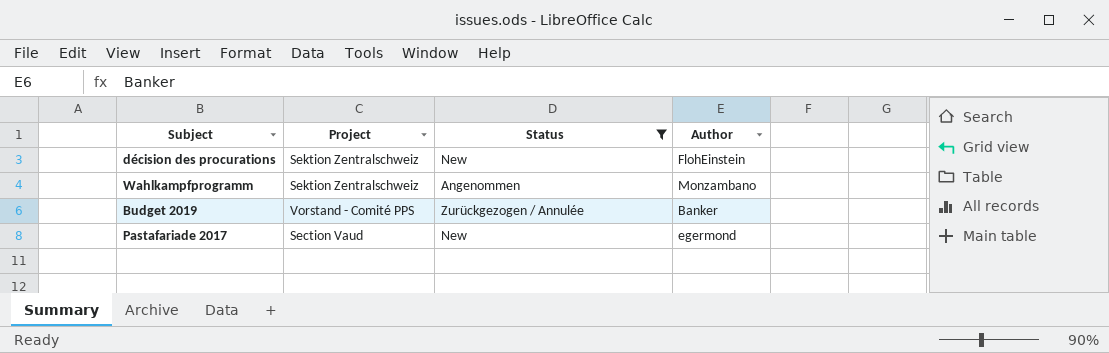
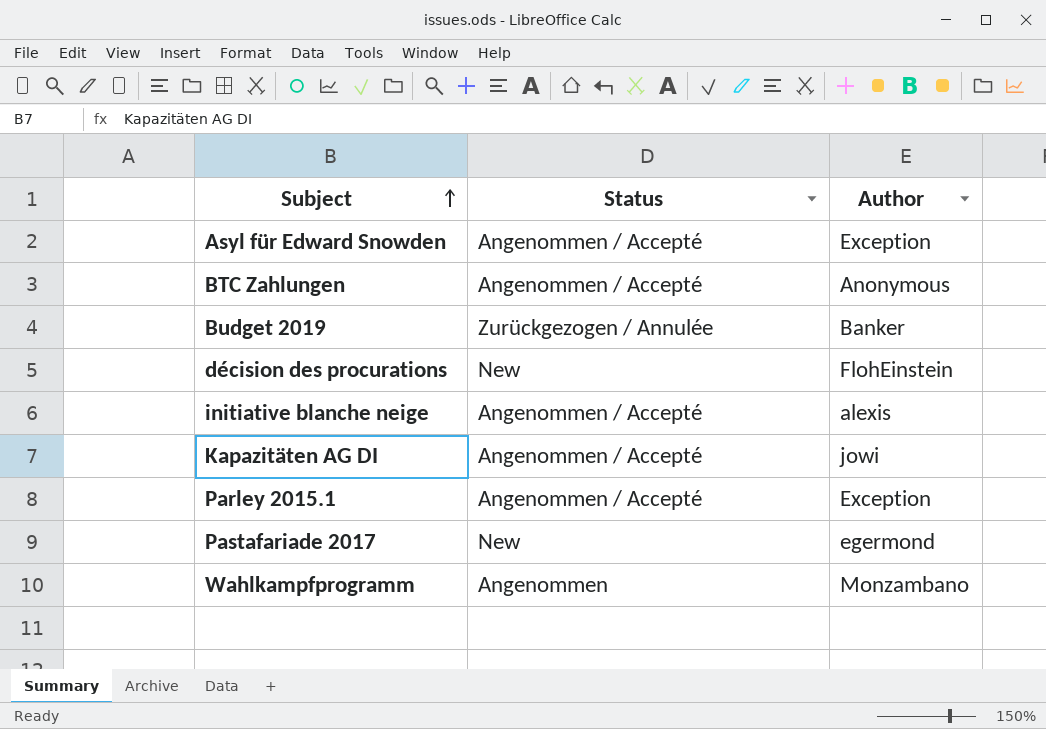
filter: Status != Angenommen / Accepté -> none
row order: none -> Subject ascending
column Project | position: 2 -> none

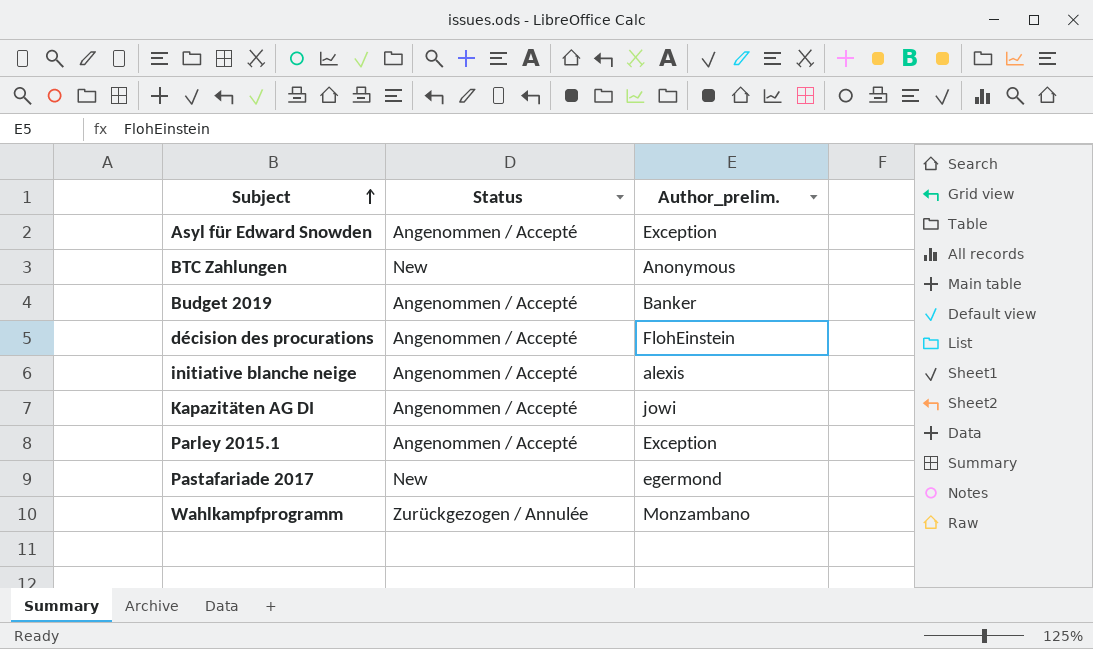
column name: Author -> Author_prelim.
BTC Zahlungen | Status: Angenommen / Accepté -> New
Budget 2019 | Status: Zurückgezogen / Annulée -> Angenommen / Accepté
décision des procurations | Status: New -> Angenommen / Accepté
Wahlkampfprogramm | Status: Angenommen -> Zurückgezogen / Annulée

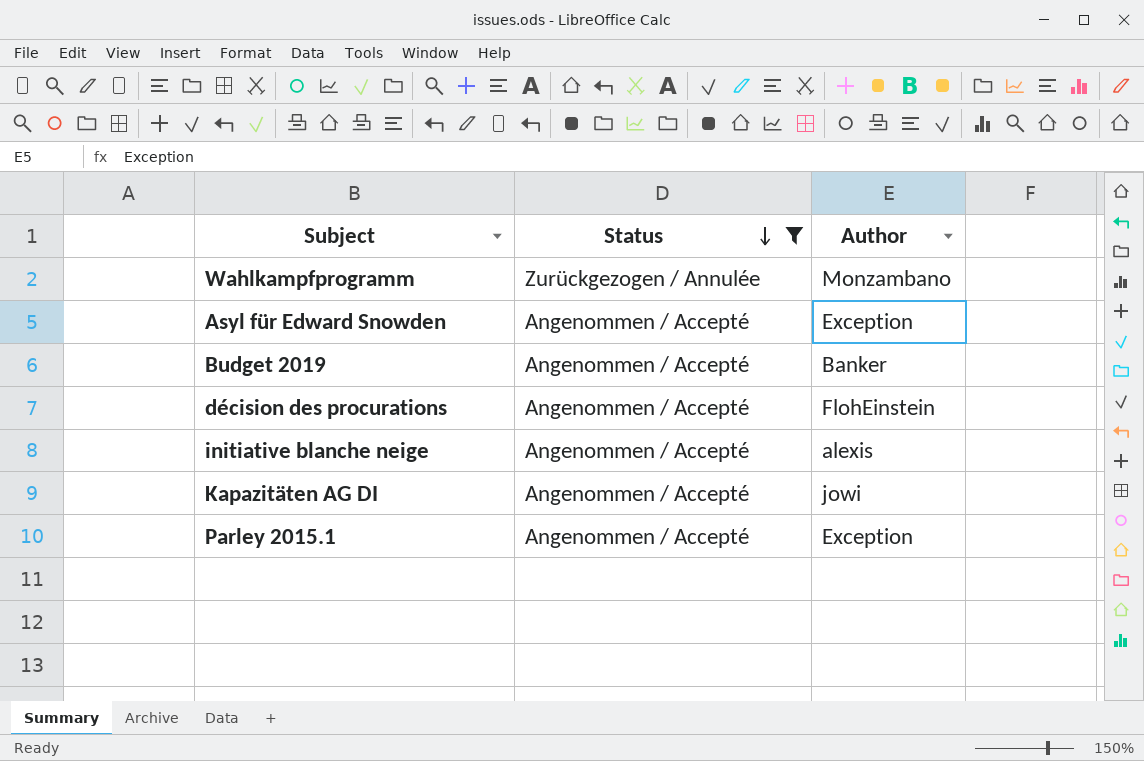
filter: none -> Status != New
row order: Subject ascending -> Status descending
column name: Author_prelim. -> Author

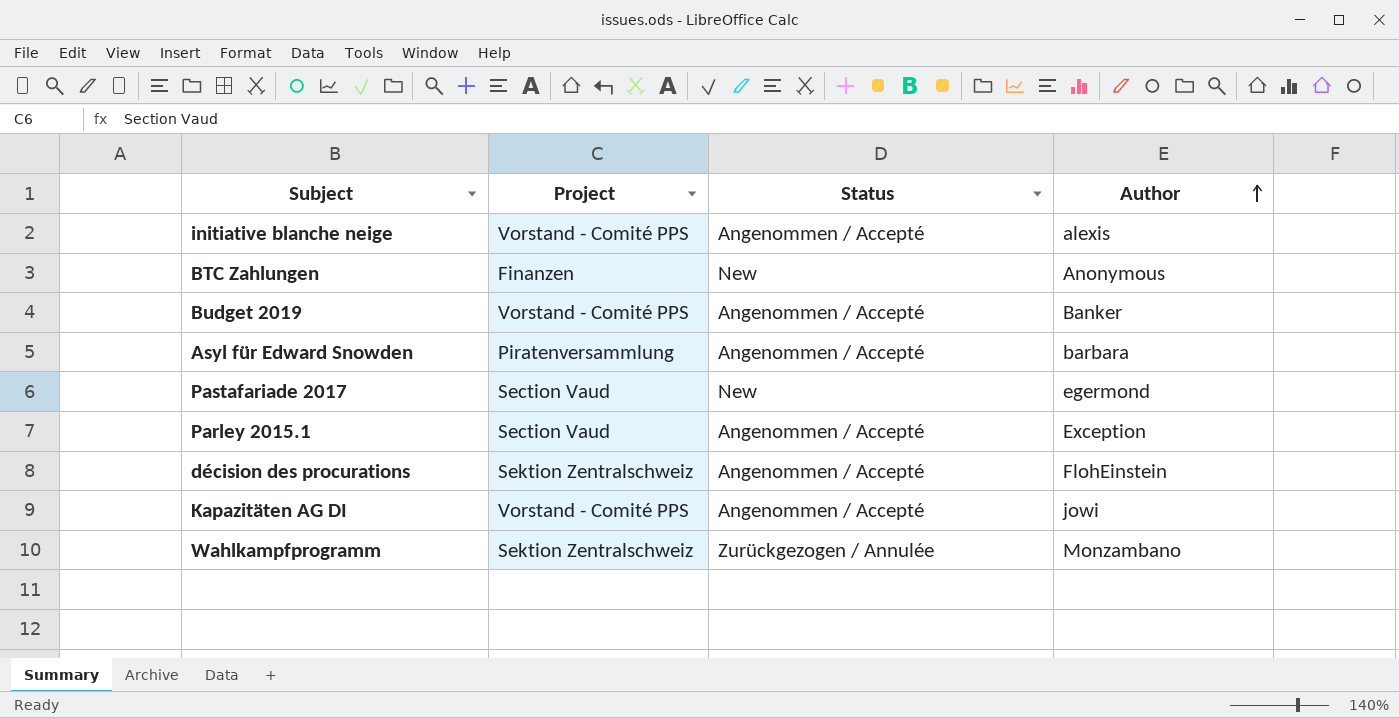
filter: Status != New -> none
row order: Status descending -> Author ascending
column Project | position: none -> 2
Asyl für Edward Snowden | Author: Exception -> barbara

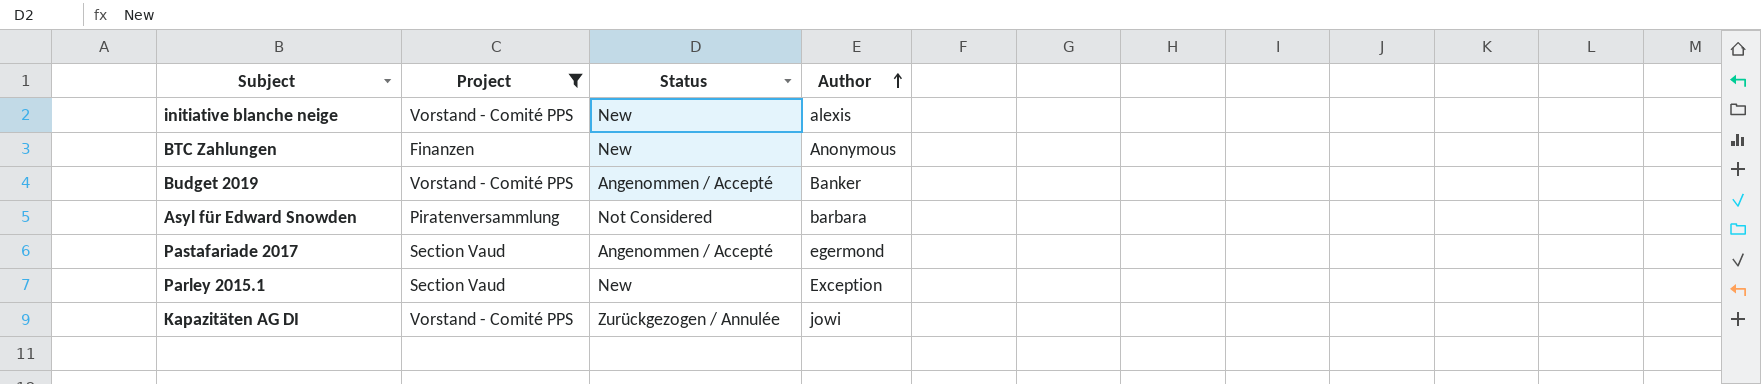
filter: none -> Project != Sektion Zentralschweiz
initiative blanche neige | Status: Angenommen / Accepté -> New
Asyl für Edward Snowden | Status: Angenommen / Accepté -> Not Considered
Pastafariade 2017 | Status: New -> Angenommen / Accepté
Parley 2015.1 | Status: Angenommen / Accepté -> New
Kapazitäten AG DI | Status: Angenommen / Accepté -> Zurückgezogen / Annulée

